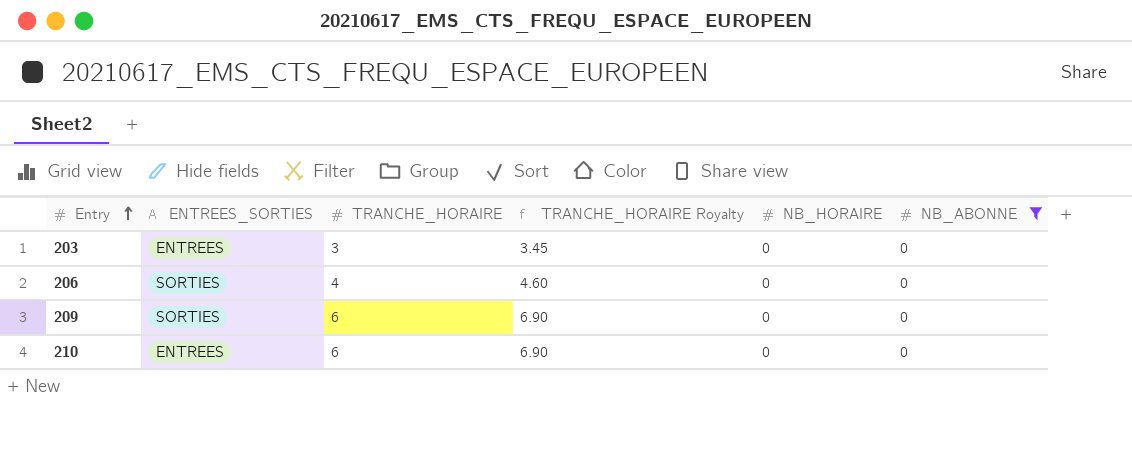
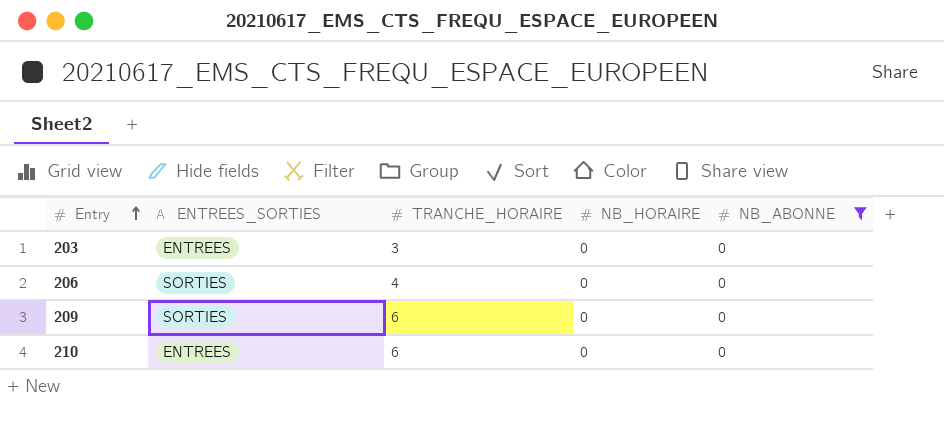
column TRANCHE_HORAIRE Royalty | formula: [TRANCHE_HORAIRE] * 1.15 -> none

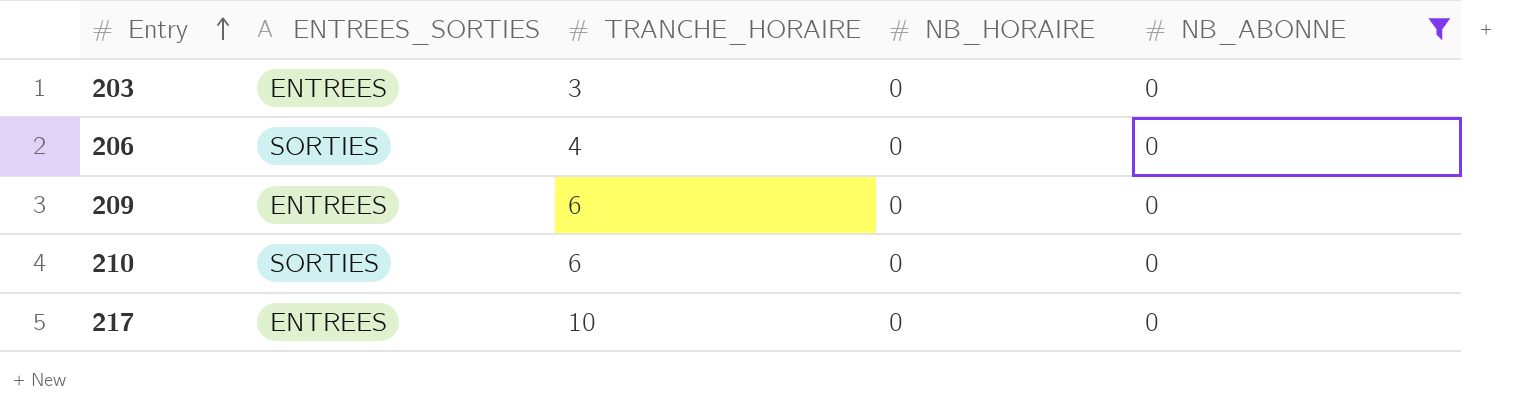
209 | ENTREES_SORTIES: SORTIES -> ENTREES
210 | ENTREES_SORTIES: ENTREES -> SORTIES
row 217: none -> ENTREES | 10 | 0 | 0

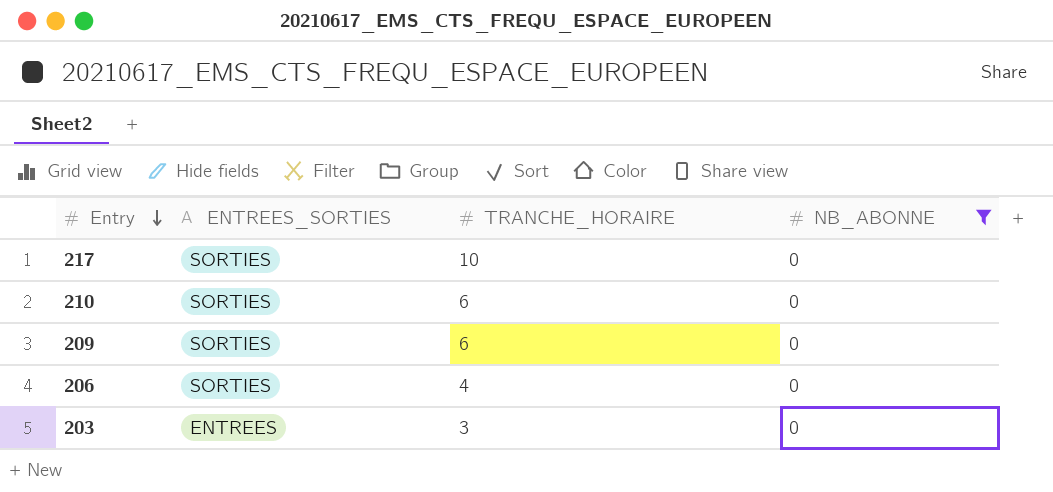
row order: Entry ascending -> Entry descending
column NB_HORAIRE | position: 4 -> none
217 | ENTREES_SORTIES: ENTREES -> SORTIES
209 | ENTREES_SORTIES: ENTREES -> SORTIES

